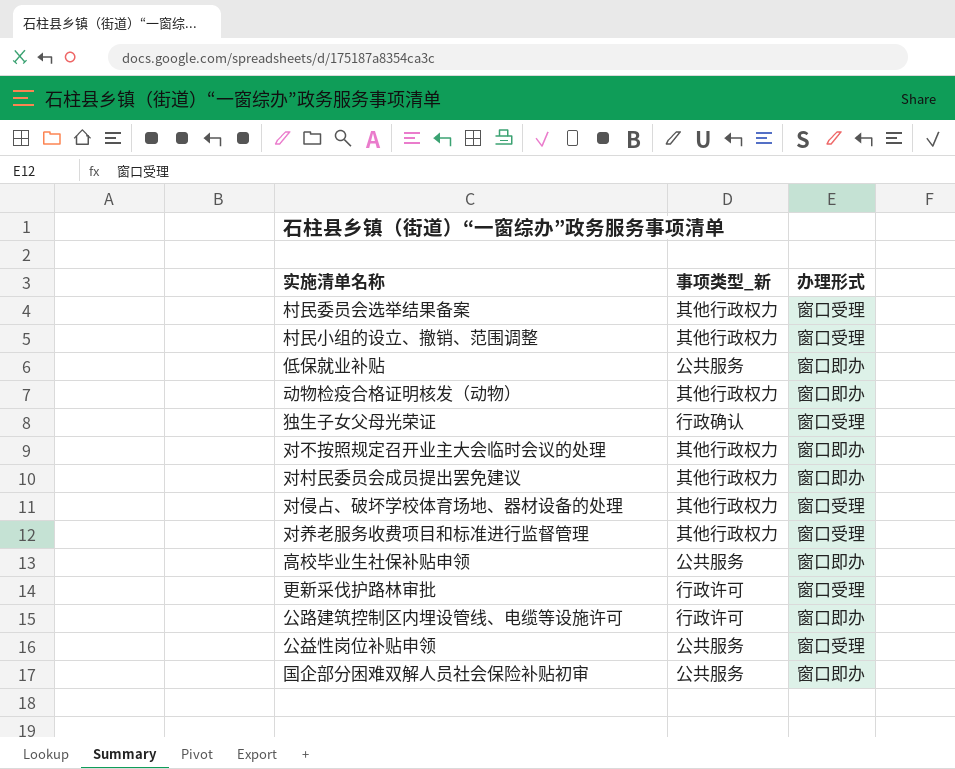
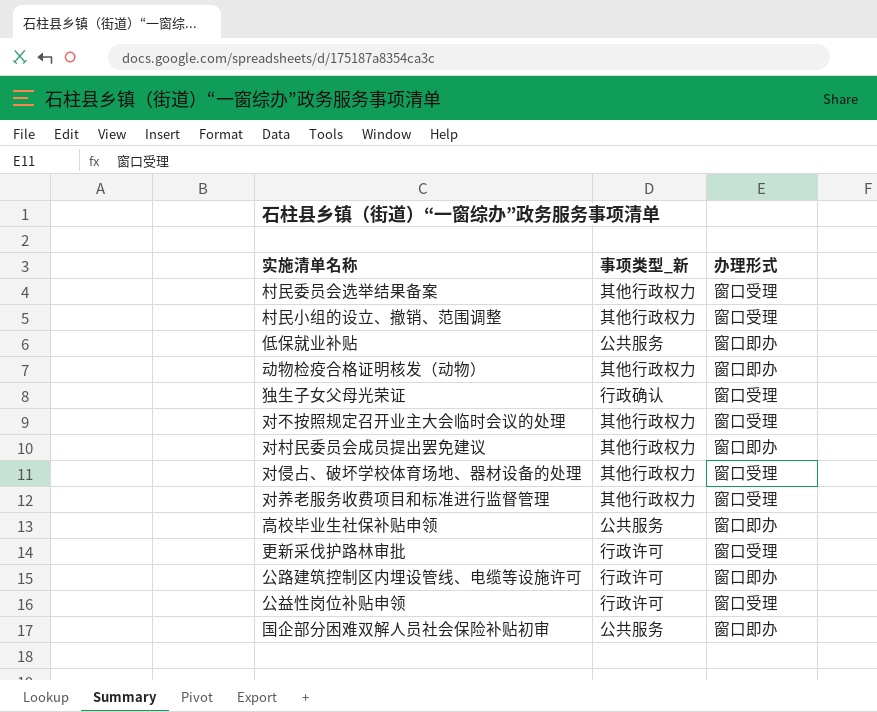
对不按照规定召开业主大会临时会议的处理 | 办理形式: 窗口即办 -> 窗口受理
公益性岗位补贴申领 | 事项类型_新: 公共服务 -> 行政许可

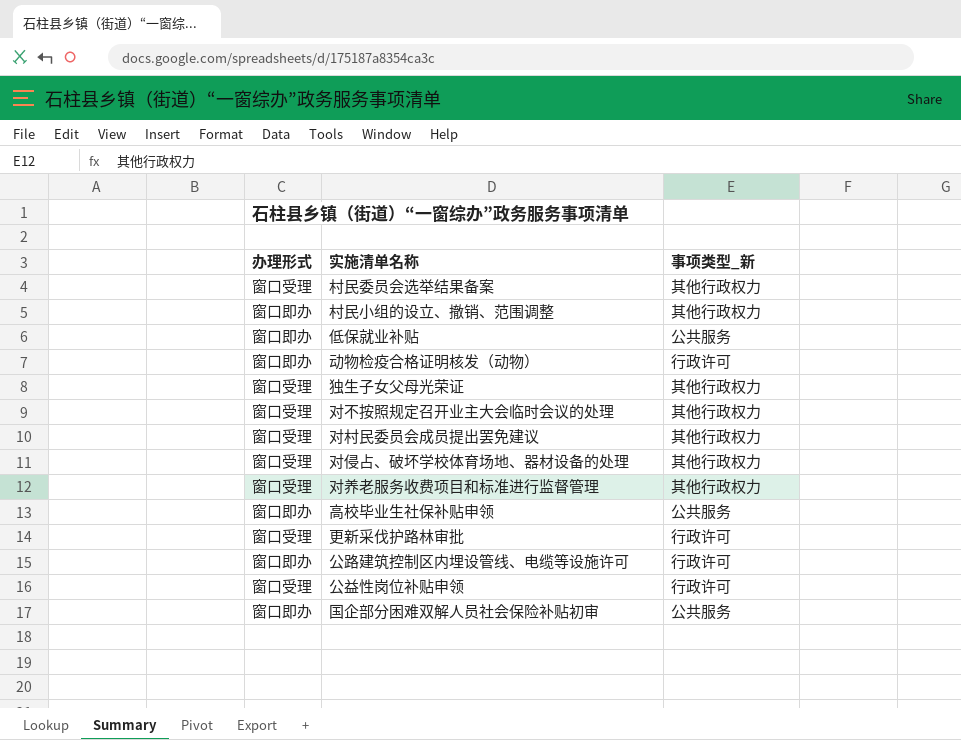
column 办理形式 | position: 3 -> 1
村民小组的设立、撤销、范围调整 | 办理形式: 窗口受理 -> 窗口即办
动物检疫合格证明核发（动物） | 事项类型_新: 其他行政权力 -> 行政许可
独生子女父母光荣证 | 事项类型_新: 行政确认 -> 其他行政权力
对村民委员会成员提出罢免建议 | 办理形式: 窗口即办 -> 窗口受理

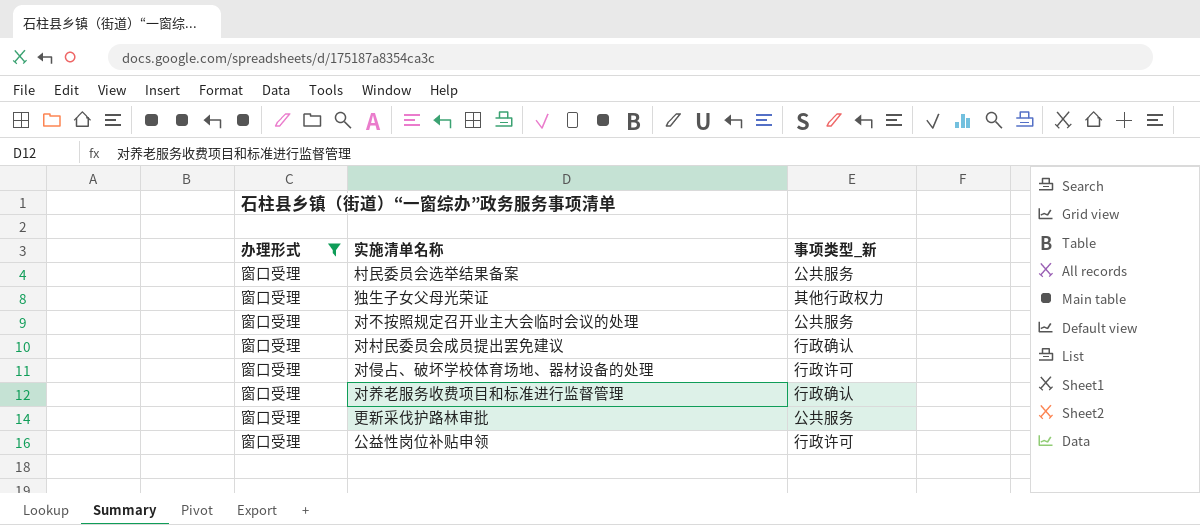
filter: none -> 办理形式 = 窗口受理
村民委员会选举结果备案 | 事项类型_新: 其他行政权力 -> 公共服务
对不按照规定召开业主大会临时会议的处理 | 事项类型_新: 其他行政权力 -> 公共服务
对村民委员会成员提出罢免建议 | 事项类型_新: 其他行政权力 -> 行政确认
对侵占、破坏学校体育场地、器材设备的处理 | 事项类型_新: 其他行政权力 -> 行政许可
对养老服务收费项目和标准进行监督管理 | 事项类型_新: 其他行政权力 -> 行政确认
更新采伐护路林审批 | 事项类型_新: 行政许可 -> 公共服务

